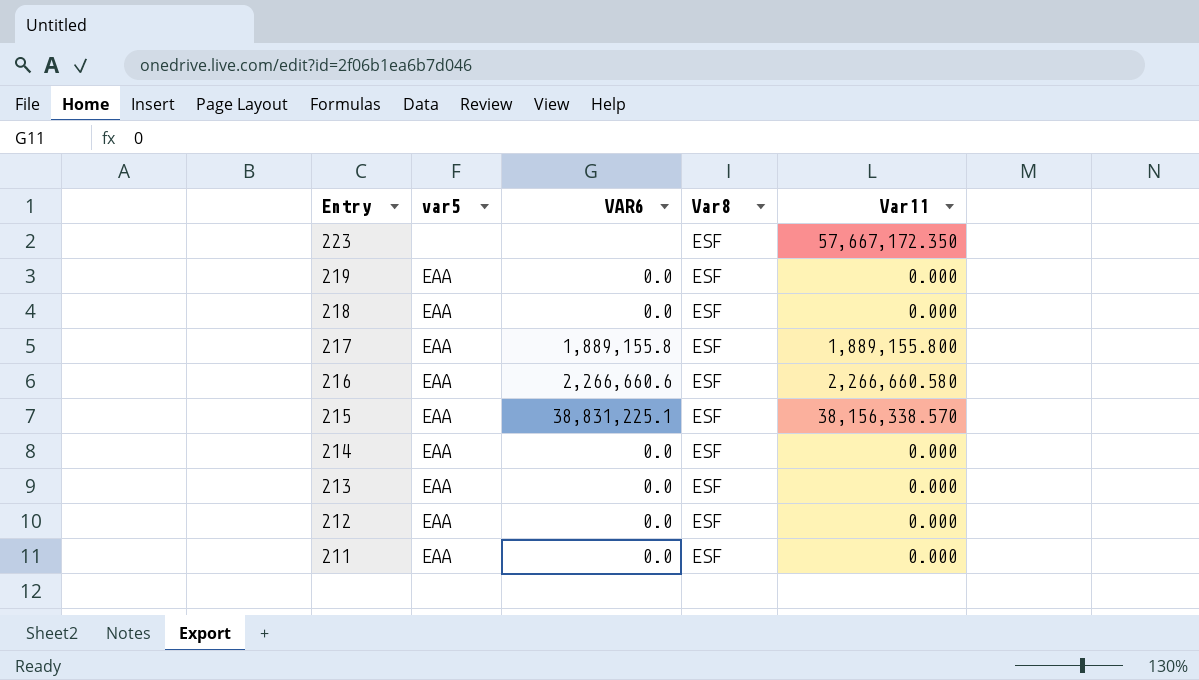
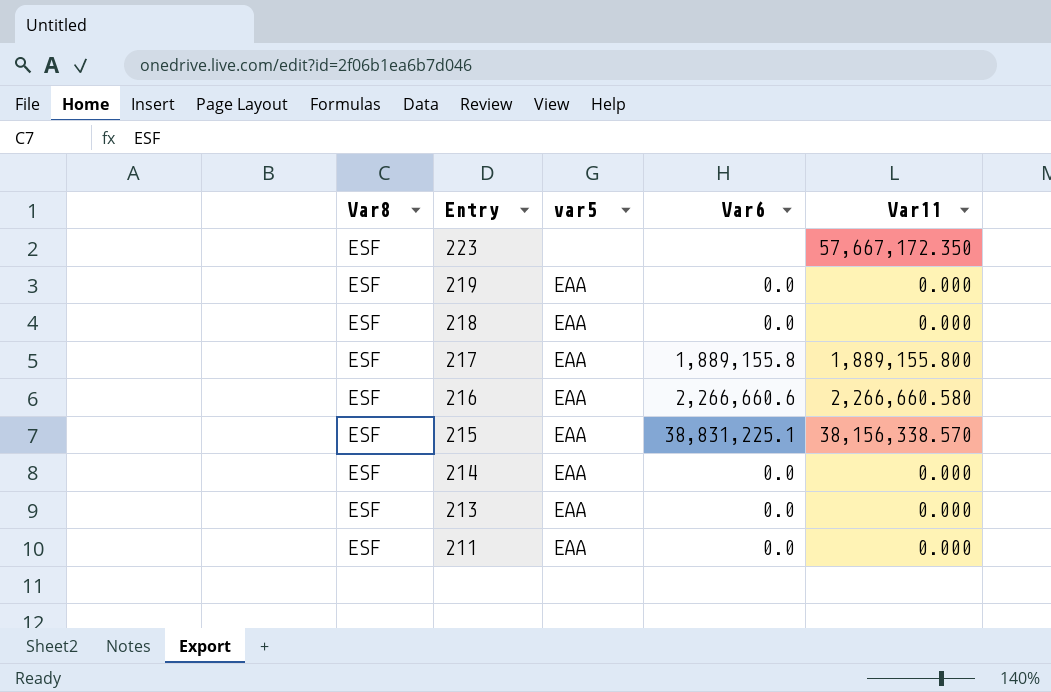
column Var8 | position: 4 -> 1
column name: VAR6 -> Var6
row 212: EAA | 0.0 | ESF | 0.000 -> none

